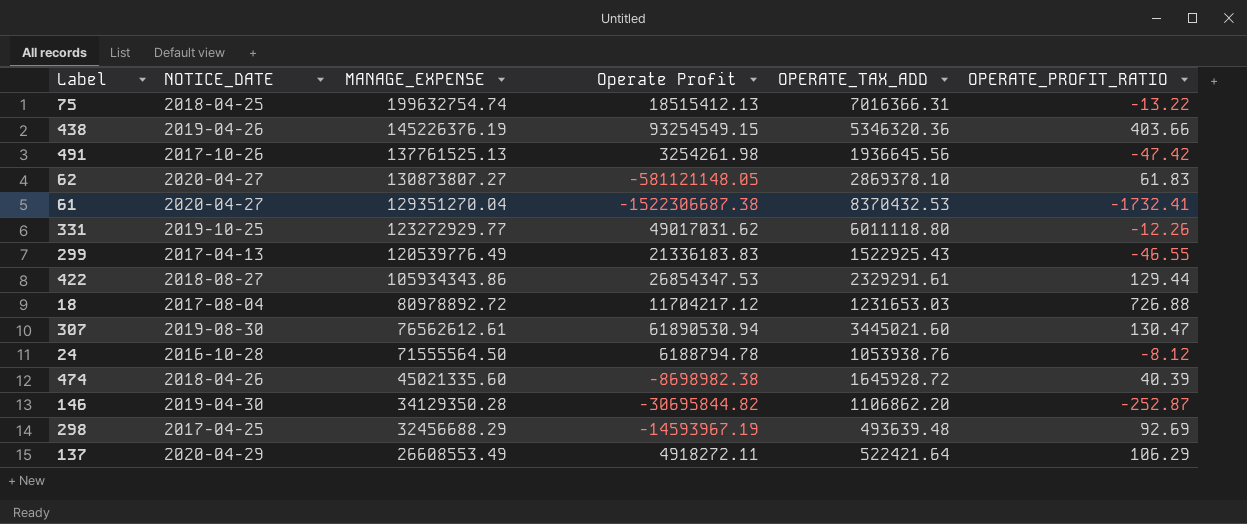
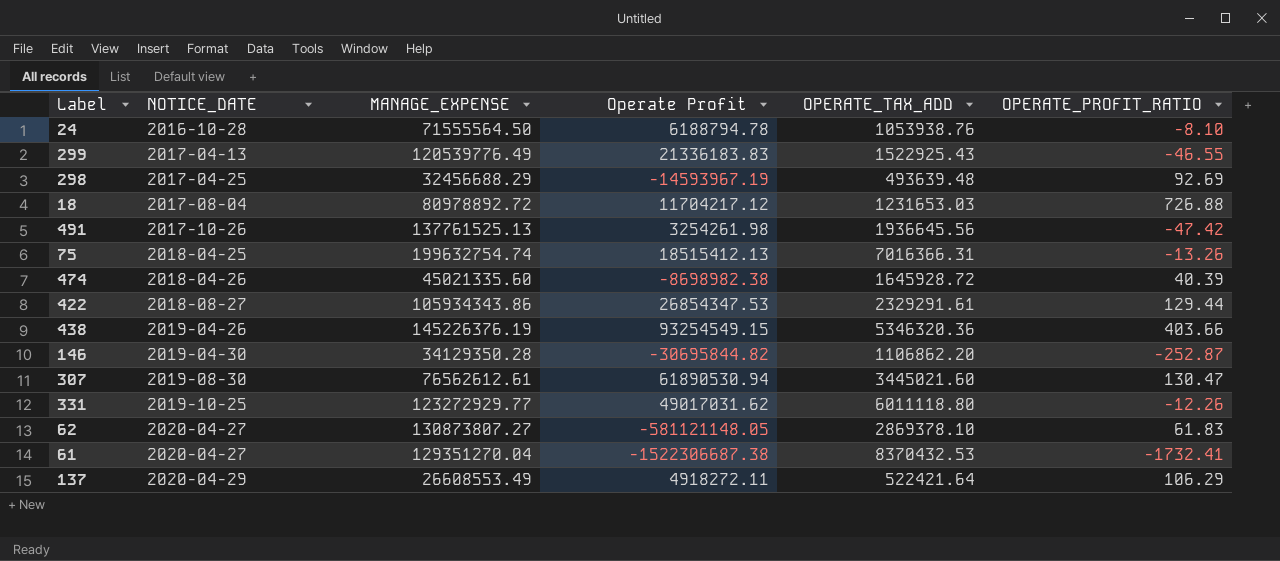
row order: MANAGE_EXPENSE descending -> NOTICE_DATE ascending
24 | OPERATE_PROFIT_RATIO: -8.12 -> -8.10
75 | OPERATE_PROFIT_RATIO: -13.22 -> -13.26

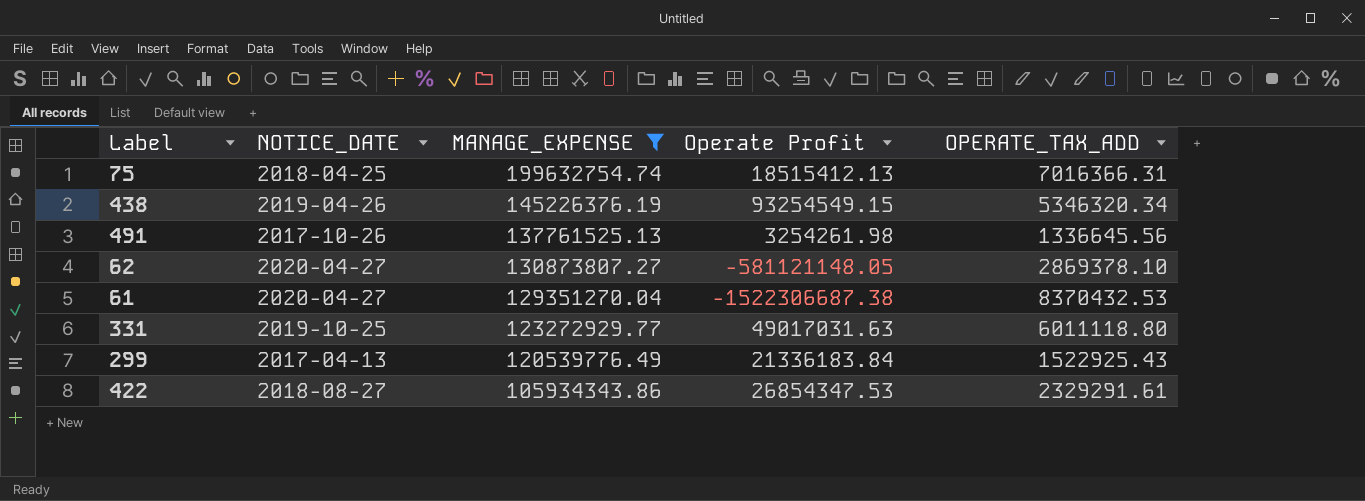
filter: none -> MANAGE_EXPENSE >= 105934343.86
row order: NOTICE_DATE ascending -> MANAGE_EXPENSE descending
column OPERATE_PROFIT_RATIO | position: 6 -> none
438 | OPERATE_TAX_ADD: 5346320.36 -> 5346320.34
491 | OPERATE_TAX_ADD: 1936645.56 -> 1336645.56
331 | Operate Profit: 49017031.62 -> 49017031.63
299 | Operate Profit: 21336183.83 -> 21336183.84

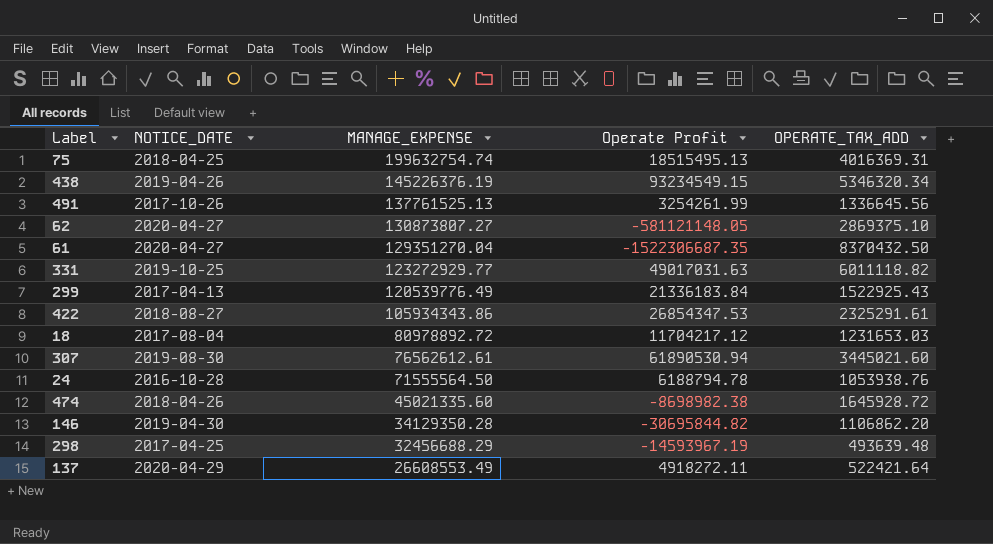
filter: MANAGE_EXPENSE >= 105934343.86 -> none
75 | Operate Profit: 18515412.13 -> 18515495.13
75 | OPERATE_TAX_ADD: 7016366.31 -> 4016369.31
438 | Operate Profit: 93254549.15 -> 93234549.15
491 | Operate Profit: 3254261.98 -> 3254261.99
62 | OPERATE_TAX_ADD: 2869378.10 -> 2869375.10
61 | Operate Profit: -1522306687.38 -> -1522306687.35
61 | OPERATE_TAX_ADD: 8370432.53 -> 8370432.50
331 | OPERATE_TAX_ADD: 6011118.80 -> 6011118.82
422 | OPERATE_TAX_ADD: 2329291.61 -> 2325291.61

